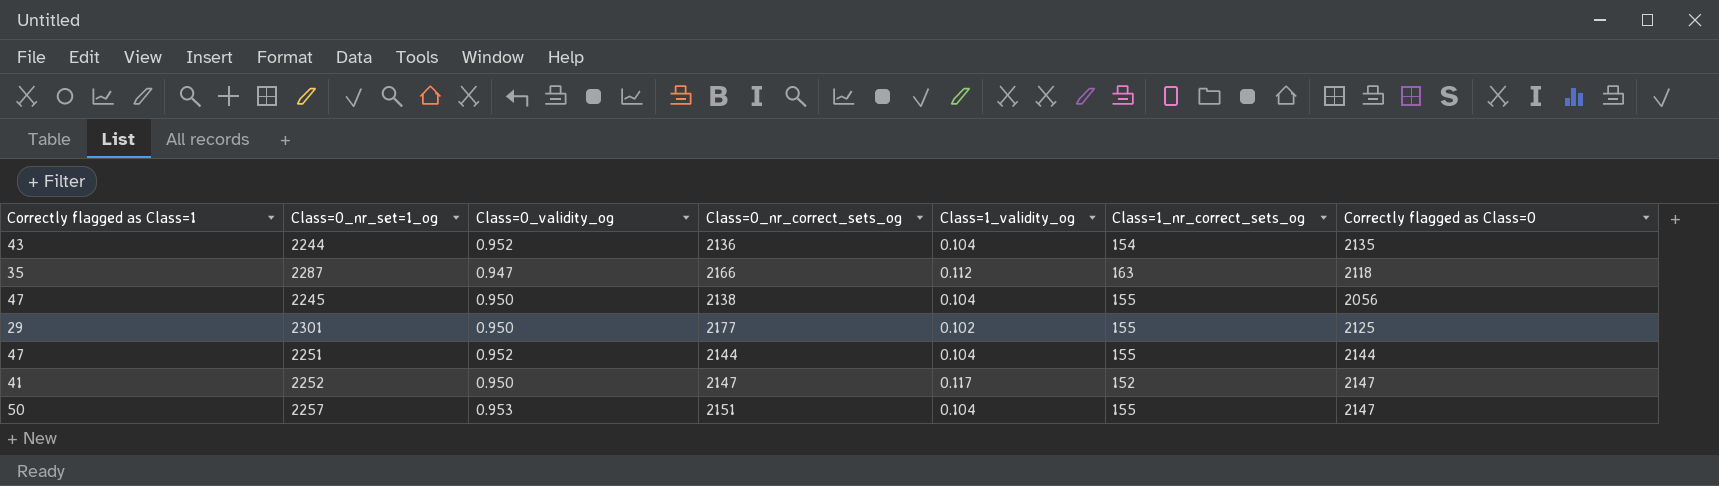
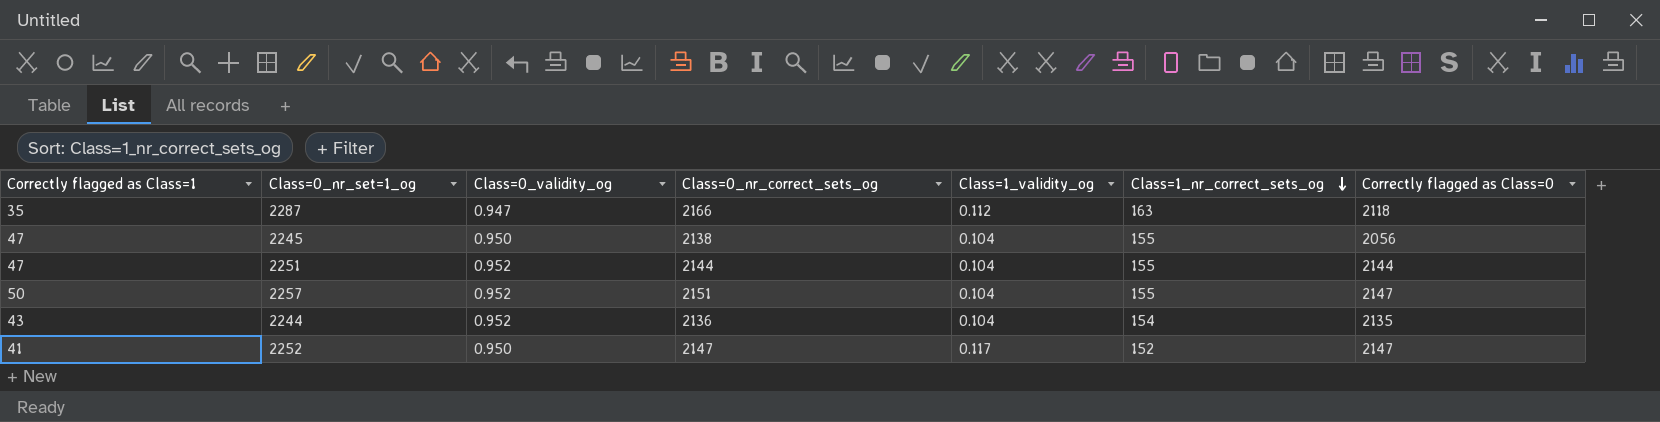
row order: none -> Class=1_nr_correct_sets_og descending
row 2301: 29 | 0.950 | 2177 | 0.102 | 155 | 2125 -> none
2257 | Class=0_validity_og: 0.953 -> 0.952

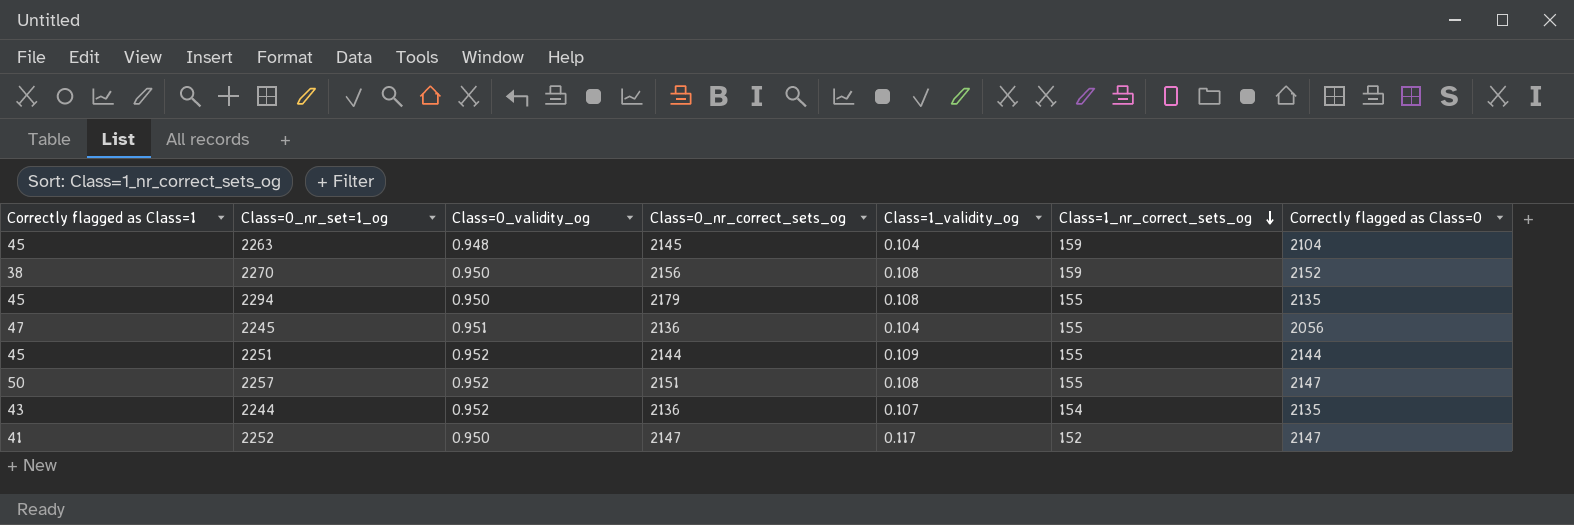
row 2287: 35 | 0.947 | 2166 | 0.112 | 163 | 2118 -> none
row 2263: none -> 45 | 0.948 | 2145 | 0.104 | 159 | 2104
row 2270: none -> 38 | 0.950 | 2156 | 0.108 | 159 | 2152
row 2294: none -> 45 | 0.950 | 2179 | 0.108 | 155 | 2135
2245 | Class=0_validity_og: 0.950 -> 0.951
2245 | Class=0_nr_correct_sets_og: 2138 -> 2136
2251 | Correctly flagged as Class=1: 47 -> 45
2251 | Class=1_validity_og: 0.104 -> 0.109
2257 | Class=1_validity_og: 0.104 -> 0.108
2244 | Class=1_validity_og: 0.104 -> 0.107

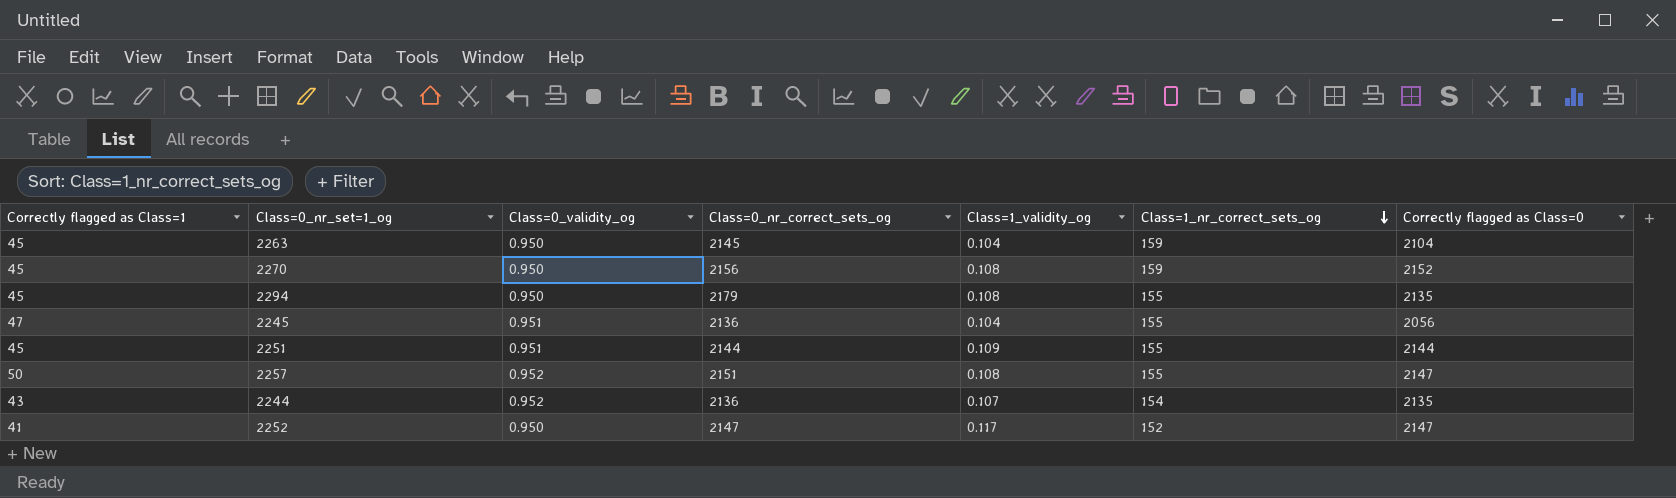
2263 | Class=0_validity_og: 0.948 -> 0.950
2270 | Correctly flagged as Class=1: 38 -> 45
2251 | Class=0_validity_og: 0.952 -> 0.951

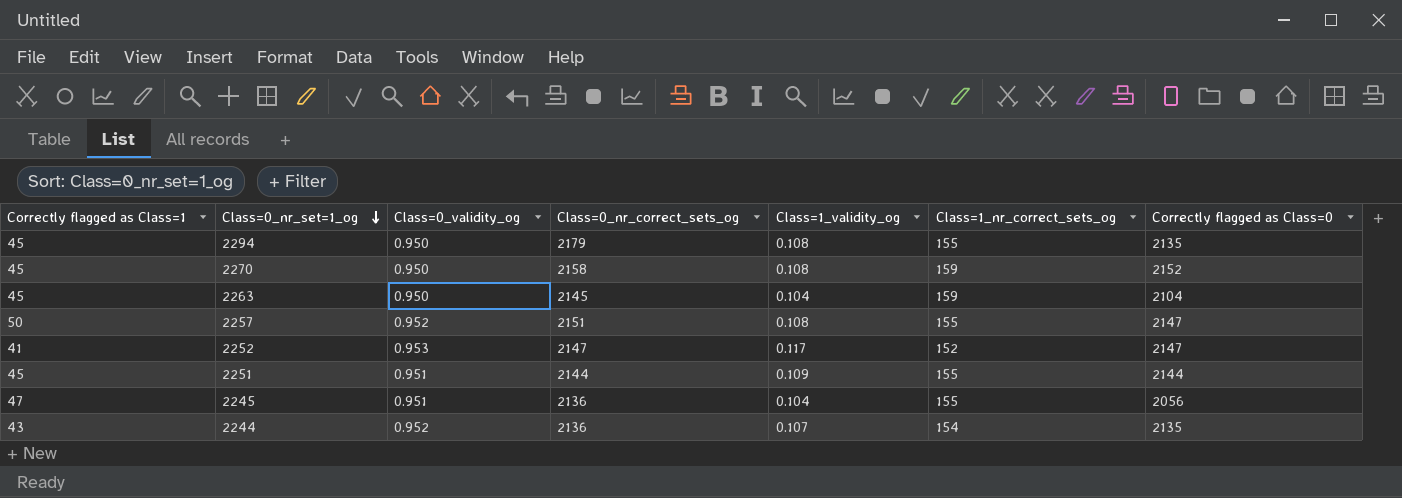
row order: Class=1_nr_correct_sets_og descending -> Class=0_nr_set=1_og descending
2270 | Class=0_nr_correct_sets_og: 2156 -> 2158
2252 | Class=0_validity_og: 0.950 -> 0.953

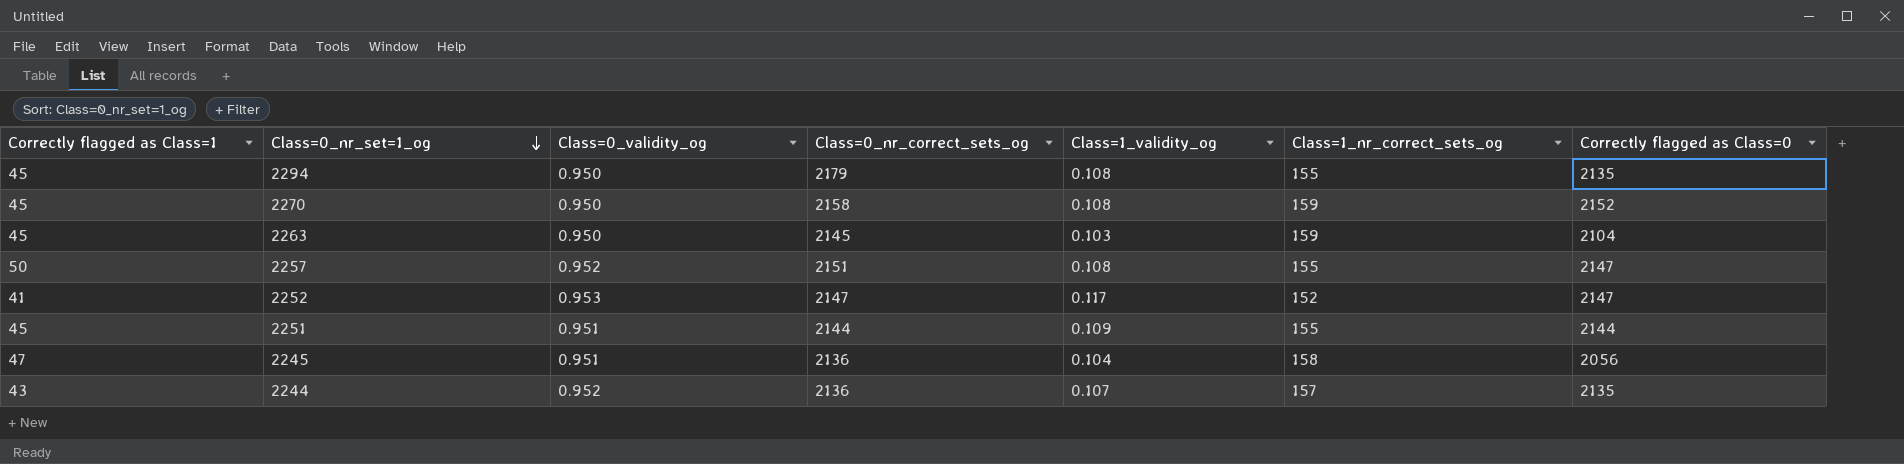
2263 | Class=1_validity_og: 0.104 -> 0.103
2245 | Class=1_nr_correct_sets_og: 155 -> 158
2244 | Class=1_nr_correct_sets_og: 154 -> 157

